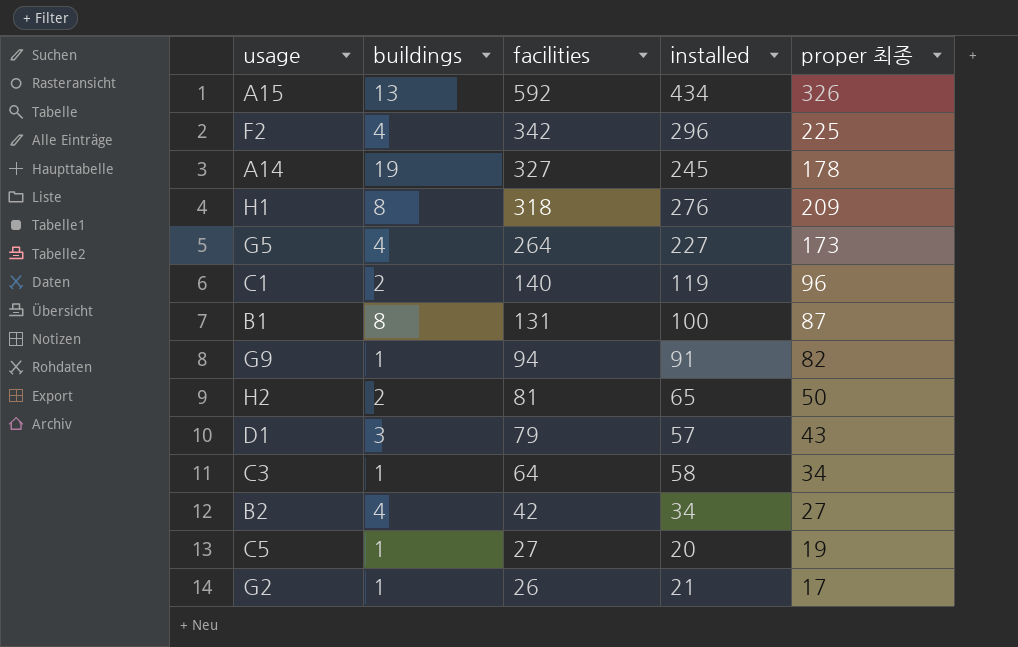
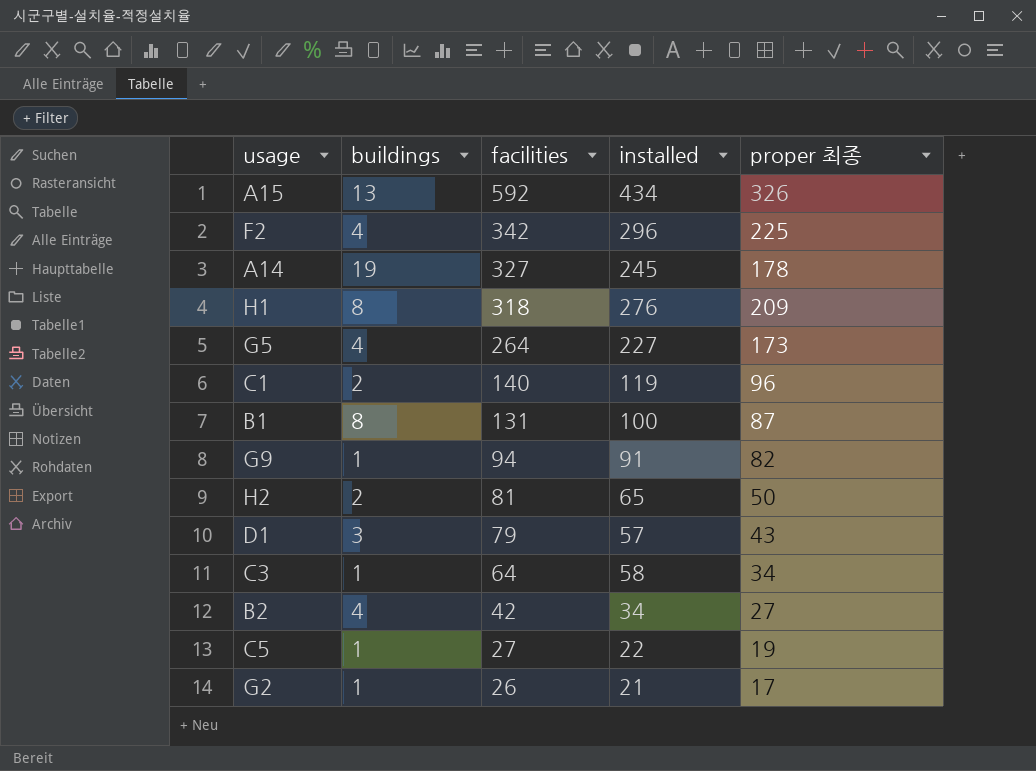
C5 | installed: 20 -> 22

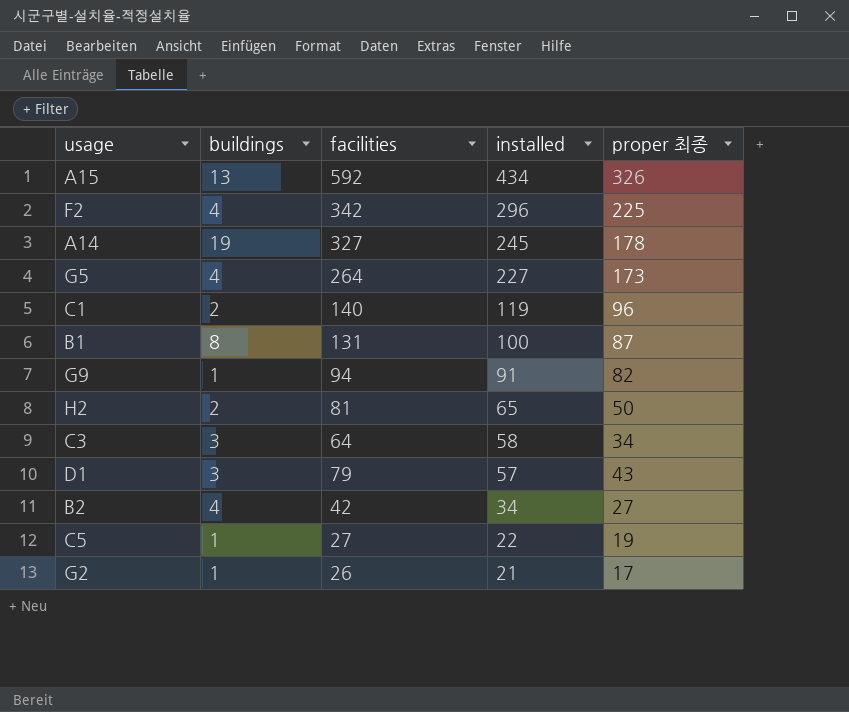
row order: facilities descending -> installed descending
row H1: 8 | 318 | 276 | 209 -> none
C3 | buildings: 1 -> 3

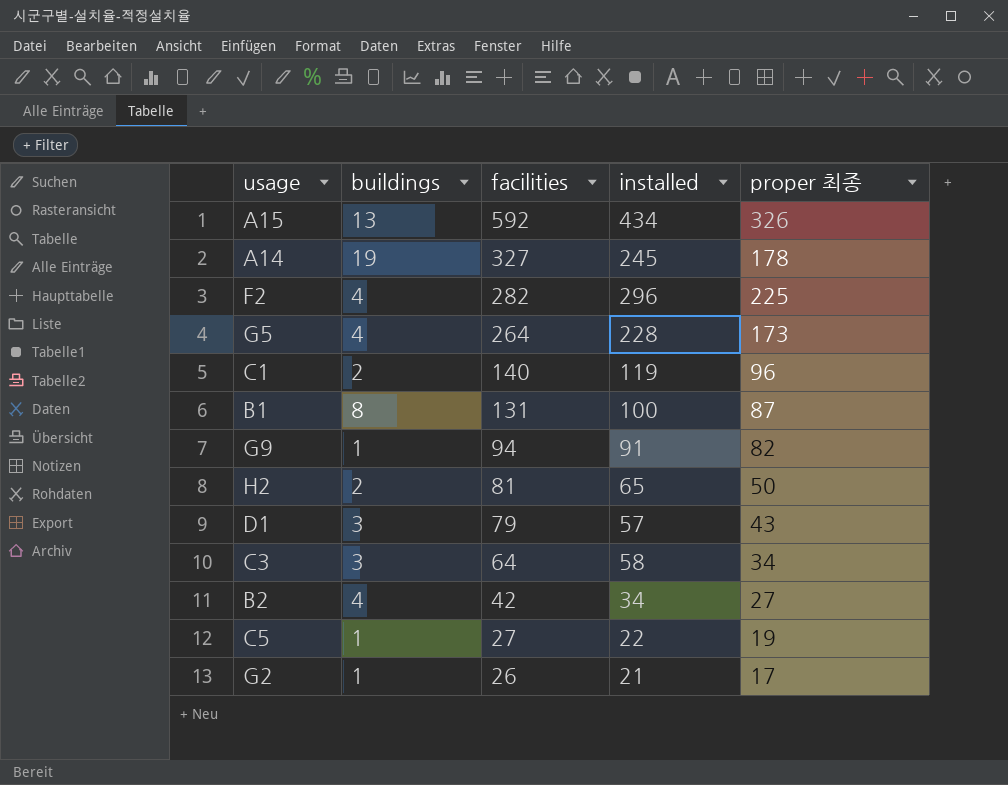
row order: installed descending -> facilities descending
F2 | facilities: 342 -> 282
G5 | installed: 227 -> 228

